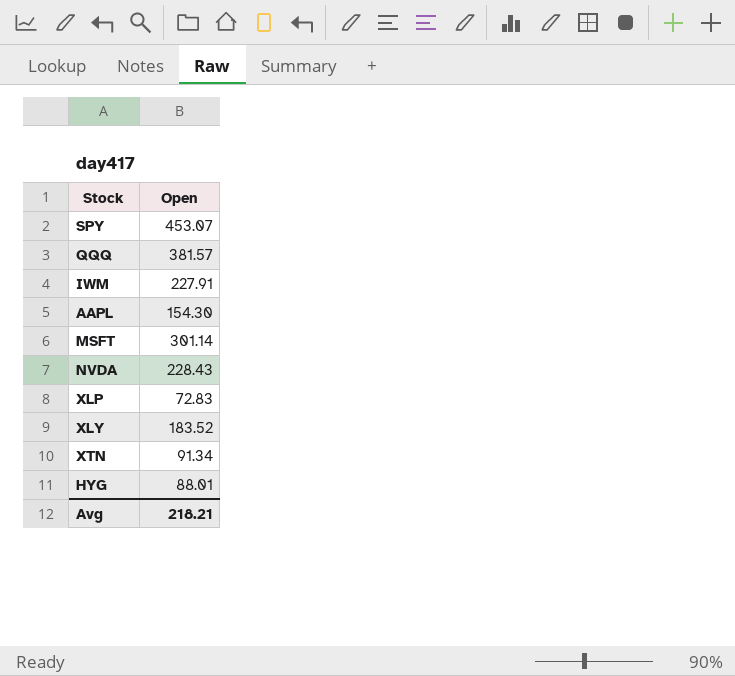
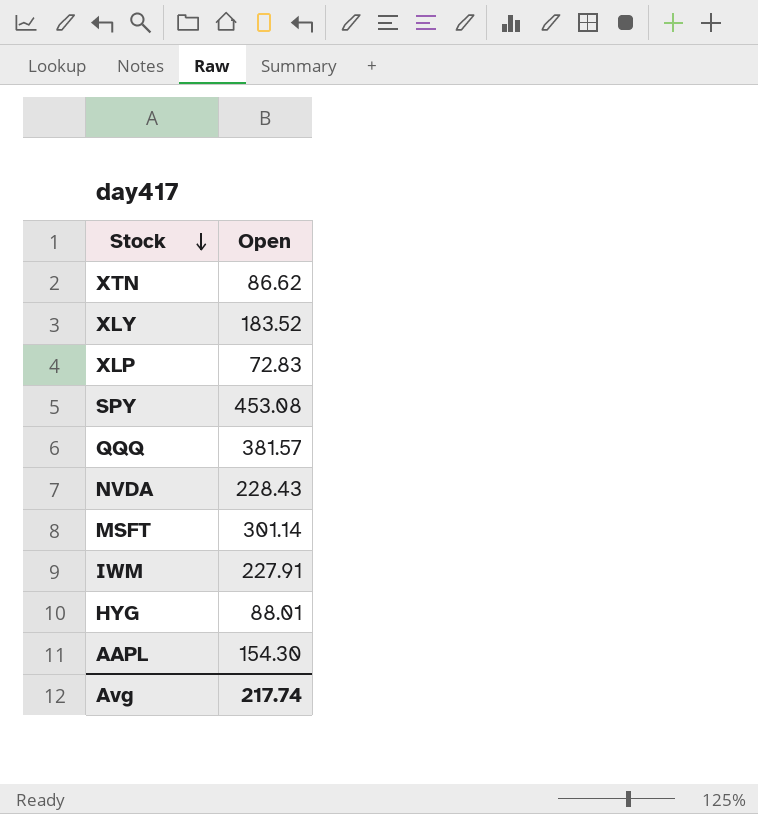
row order: none -> Stock descending
XTN | Open: 91.34 -> 86.62
SPY | Open: 453.07 -> 453.08
Avg | Open: 218.21 -> 217.74

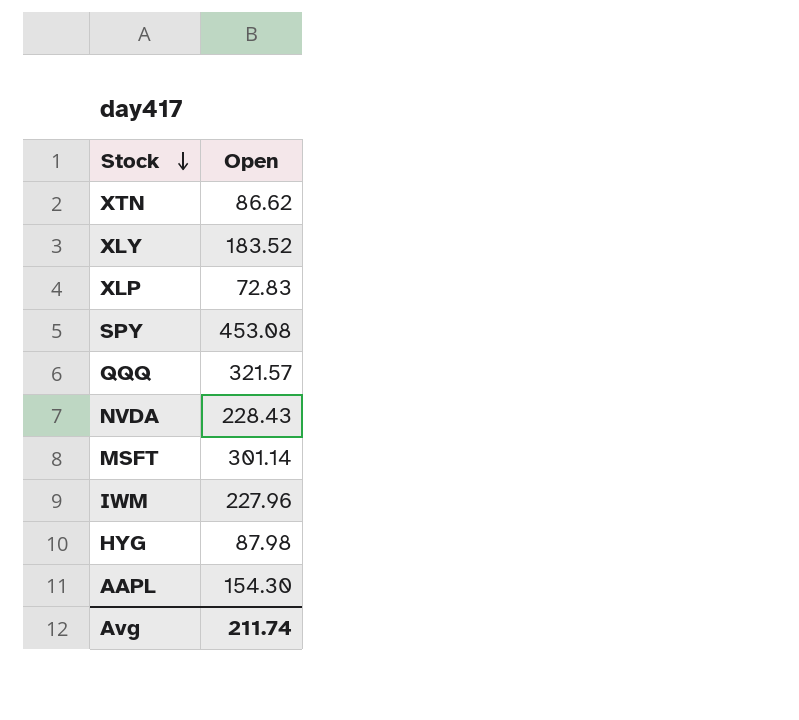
QQQ | Open: 381.57 -> 321.57
IWM | Open: 227.91 -> 227.96
HYG | Open: 88.01 -> 87.98
Avg | Open: 217.74 -> 211.74

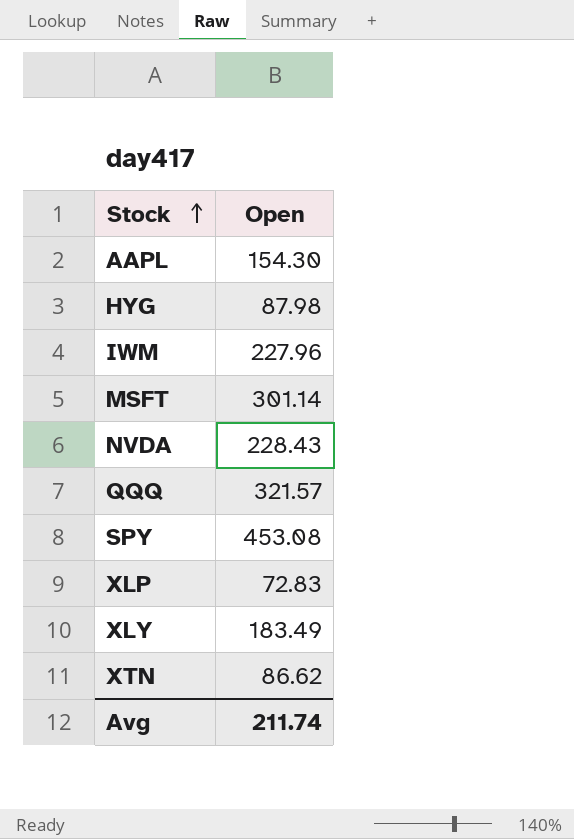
row order: Stock descending -> Stock ascending
XLY | Open: 183.52 -> 183.49

